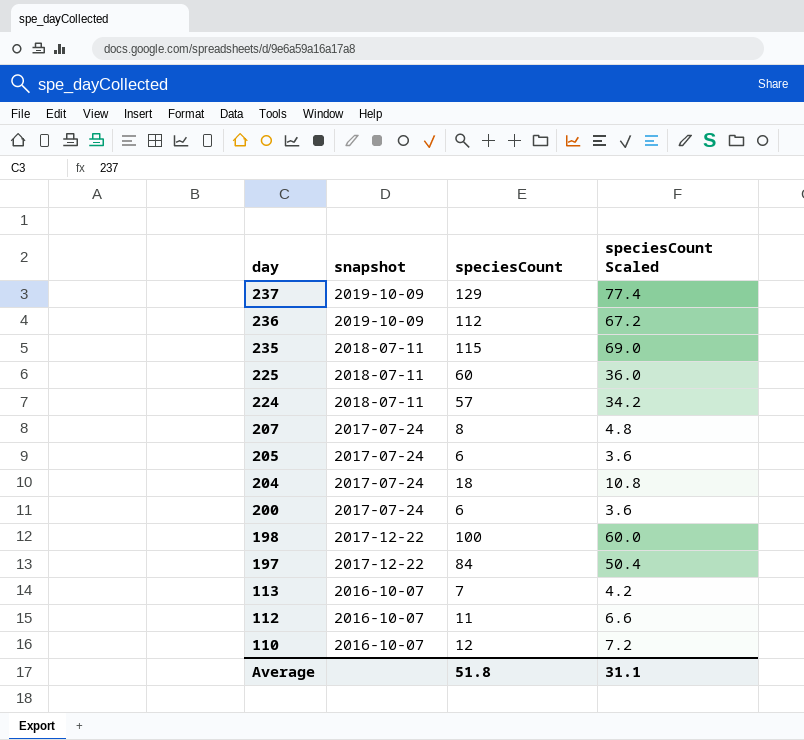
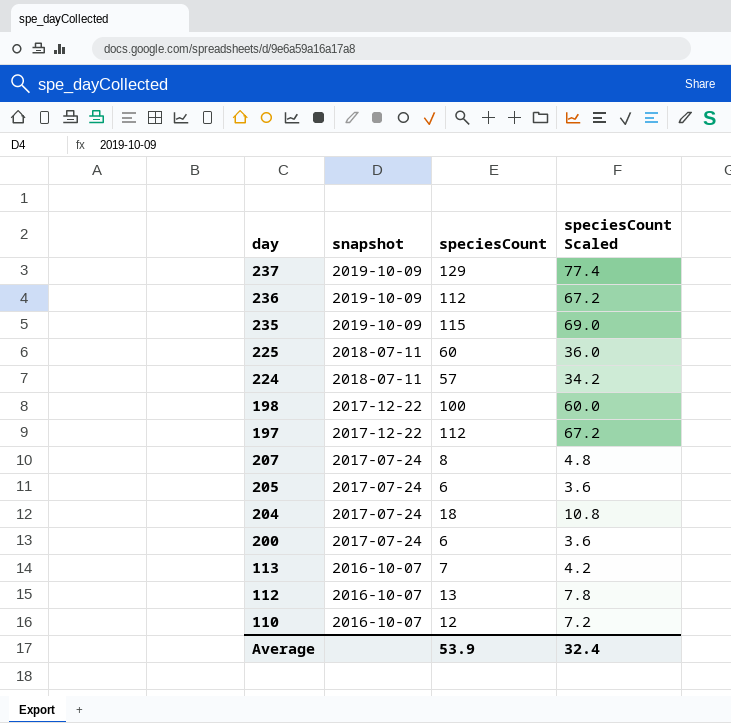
row order: day descending -> snapshot descending
235 | snapshot: 2018-07-11 -> 2019-10-09
197 | speciesCount: 84 -> 112
197 | speciesCount Scaled: 50.4 -> 67.2
112 | speciesCount: 11 -> 13
112 | speciesCount Scaled: 6.6 -> 7.8
Average | speciesCount: 51.8 -> 53.9
Average | speciesCount Scaled: 31.1 -> 32.4

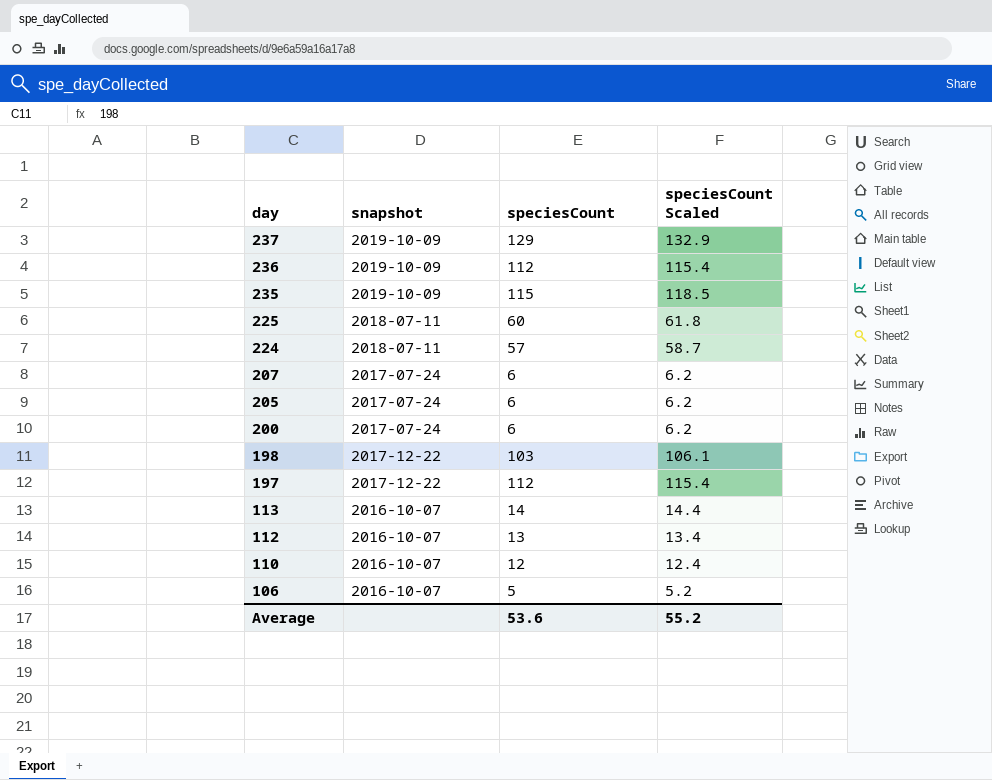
row order: snapshot descending -> day descending
column speciesCount Scaled | formula: [speciesCount] * 0.6 -> [speciesCount] * 1.03
row 204: 2017-07-24 | 18 | 10.8 -> none
207 | speciesCount: 8 -> 6
198 | speciesCount: 100 -> 103
113 | speciesCount: 7 -> 14
row 106: none -> 2016-10-07 | 5 | 5.2
Average | speciesCount: 53.9 -> 53.6
Average | speciesCount Scaled: 32.4 -> 55.2

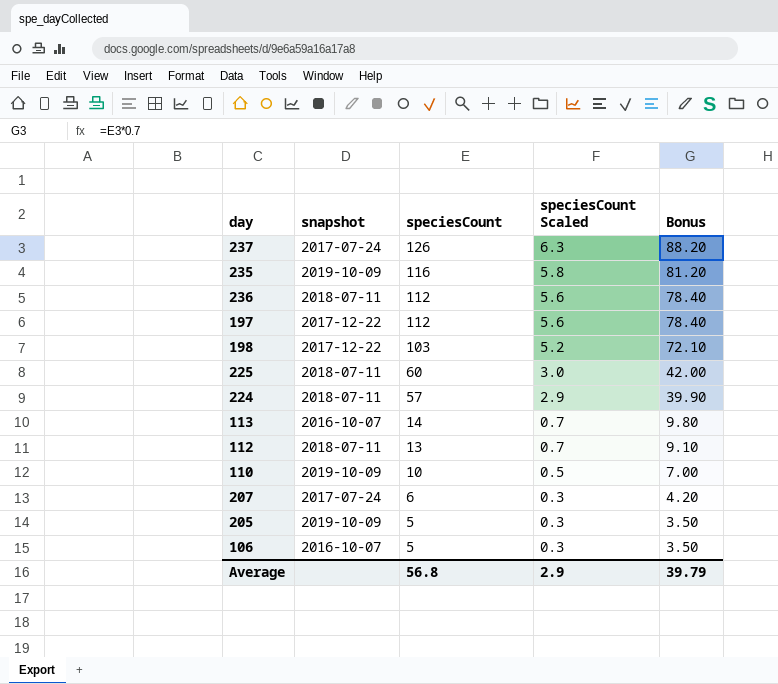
row order: day descending -> speciesCount descending
column speciesCount Scaled | formula: [speciesCount] * 1.03 -> [speciesCount] * 0.05
column Bonus | formula: none -> [speciesCount] * 0.7
row 200: 2017-07-24 | 6 | 6.2 -> none
237 | snapshot: 2019-10-09 -> 2017-07-24
237 | speciesCount: 129 -> 126
235 | speciesCount: 115 -> 116
236 | snapshot: 2019-10-09 -> 2018-07-11
112 | snapshot: 2016-10-07 -> 2018-07-11
110 | snapshot: 2016-10-07 -> 2019-10-09
110 | speciesCount: 12 -> 10
205 | snapshot: 2017-07-24 -> 2019-10-09
205 | speciesCount: 6 -> 5
Average | speciesCount: 53.6 -> 56.8
Average | speciesCount Scaled: 55.2 -> 2.9

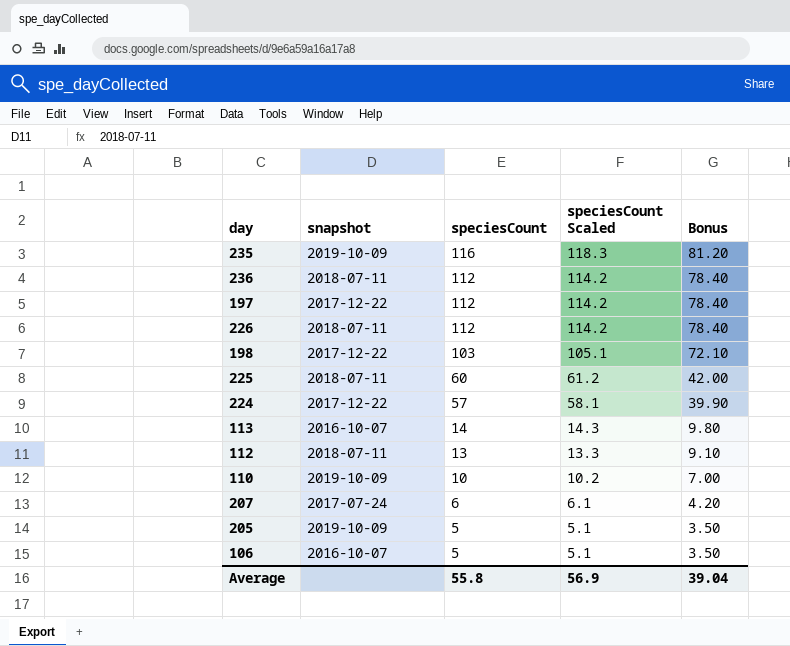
column speciesCount Scaled | formula: [speciesCount] * 0.05 -> [speciesCount] * 1.02
row 237: 2017-07-24 | 126 | 6.3 | 88.20 -> none
row 226: none -> 2018-07-11 | 112 | 114.2 | 78.40
224 | snapshot: 2018-07-11 -> 2017-12-22
Average | speciesCount: 56.8 -> 55.8
Average | speciesCount Scaled: 2.9 -> 56.9
Average | Bonus: 39.79 -> 39.04

